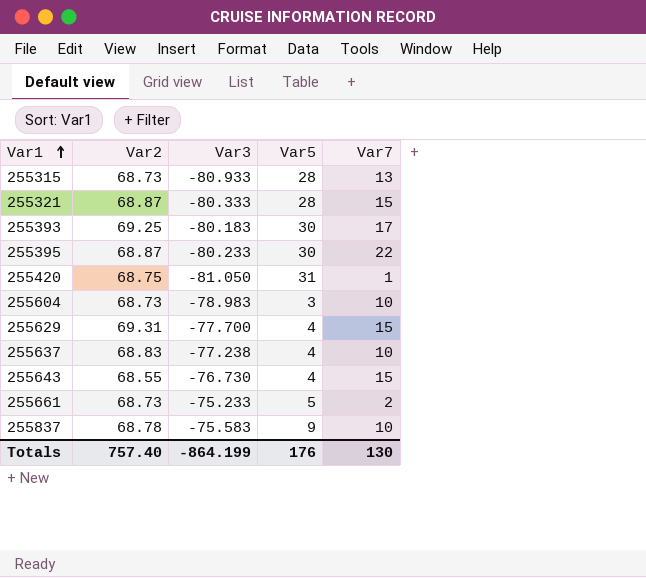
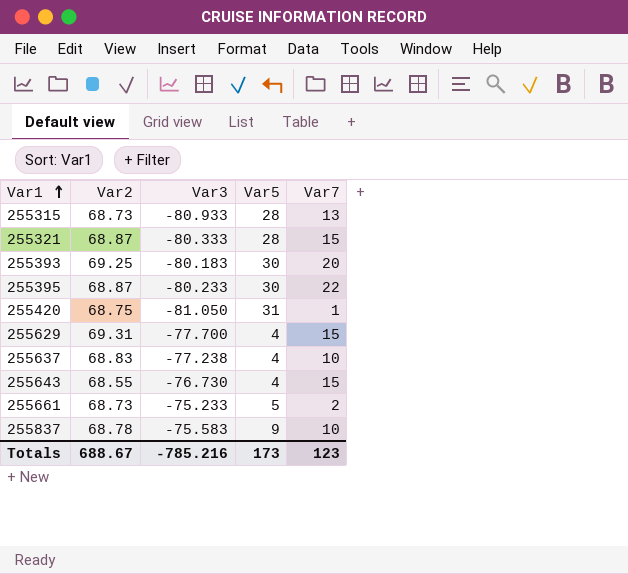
row 255604: 68.73 | -78.983 | 3 | 10 -> none
255393 | Var7: 17 -> 20
Totals | Var2: 757.40 -> 688.67
Totals | Var3: -864.199 -> -785.216
Totals | Var5: 176 -> 173
Totals | Var7: 130 -> 123

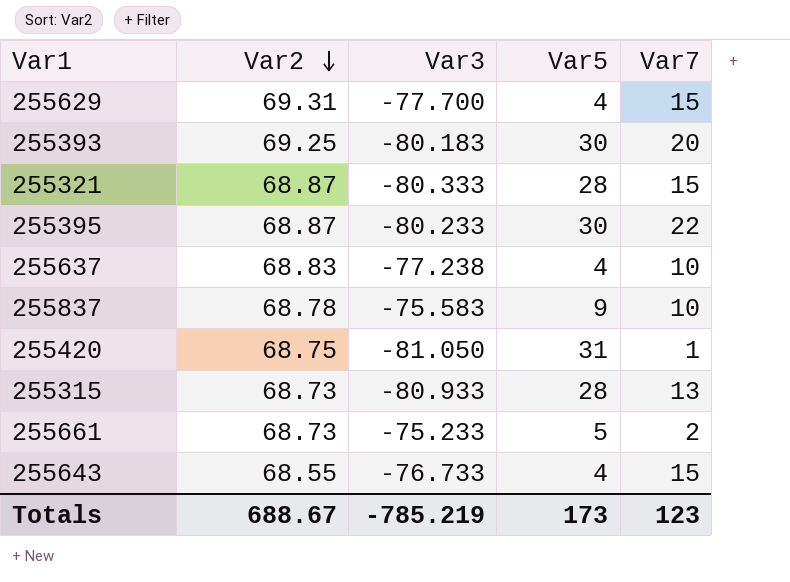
row order: Var1 ascending -> Var2 descending
255643 | Var3: -76.730 -> -76.733
Totals | Var3: -785.216 -> -785.219

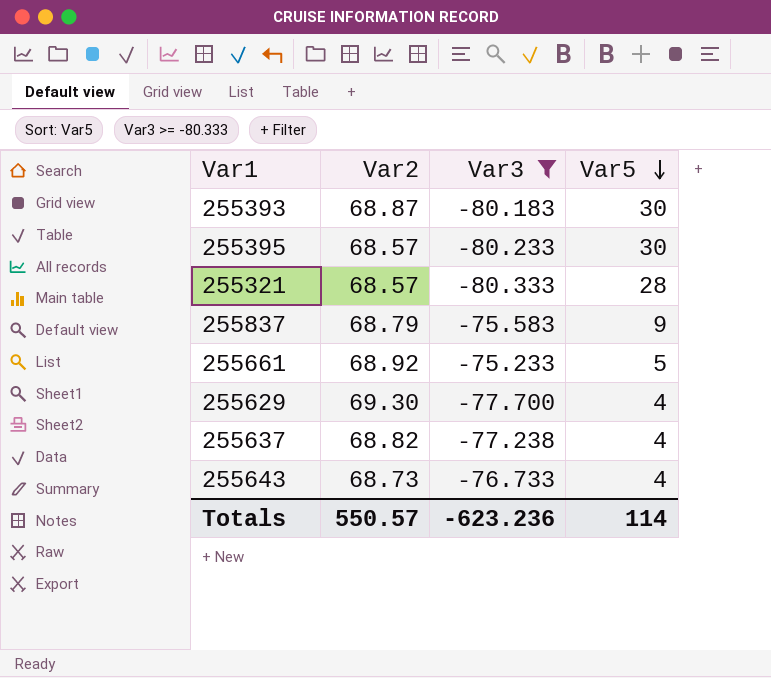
filter: none -> Var3 >= -80.333
row order: Var2 descending -> Var5 descending
column Var7 | position: 5 -> none
255393 | Var2: 69.25 -> 68.87
255395 | Var2: 68.87 -> 68.57
255321 | Var2: 68.87 -> 68.57
255837 | Var2: 68.78 -> 68.79
255661 | Var2: 68.73 -> 68.92
255629 | Var2: 69.31 -> 69.30
255637 | Var2: 68.83 -> 68.82
255643 | Var2: 68.55 -> 68.73
Totals | Var2: 688.67 -> 550.57
Totals | Var3: -785.219 -> -623.236
Totals | Var5: 173 -> 114

